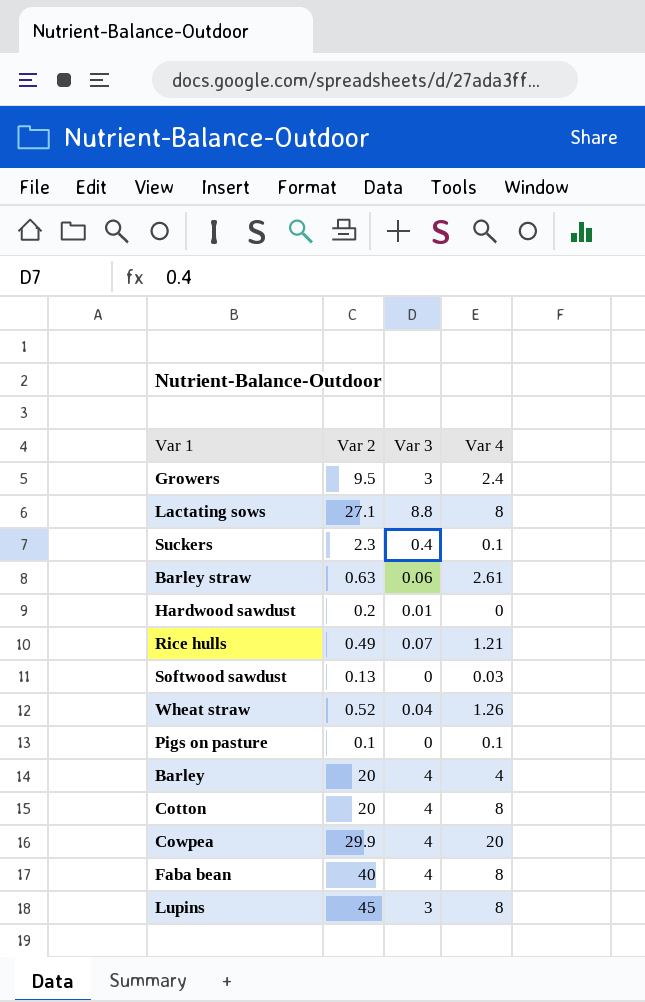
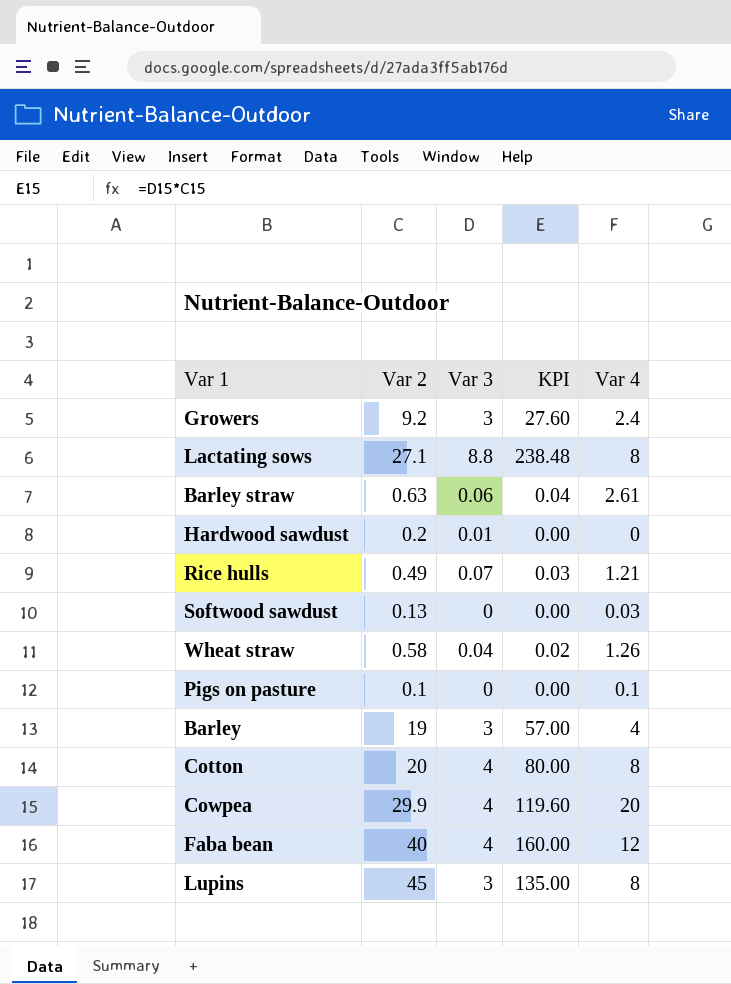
column KPI | formula: none -> [Var 2] * [Var 3]
row Suckers: 2.3 | 0.4 | 0.1 -> none
Growers | Var 2: 9.5 -> 9.2
Wheat straw | Var 2: 0.52 -> 0.58
Barley | Var 2: 20 -> 19
Barley | Var 3: 4 -> 3
Faba bean | Var 4: 8 -> 12

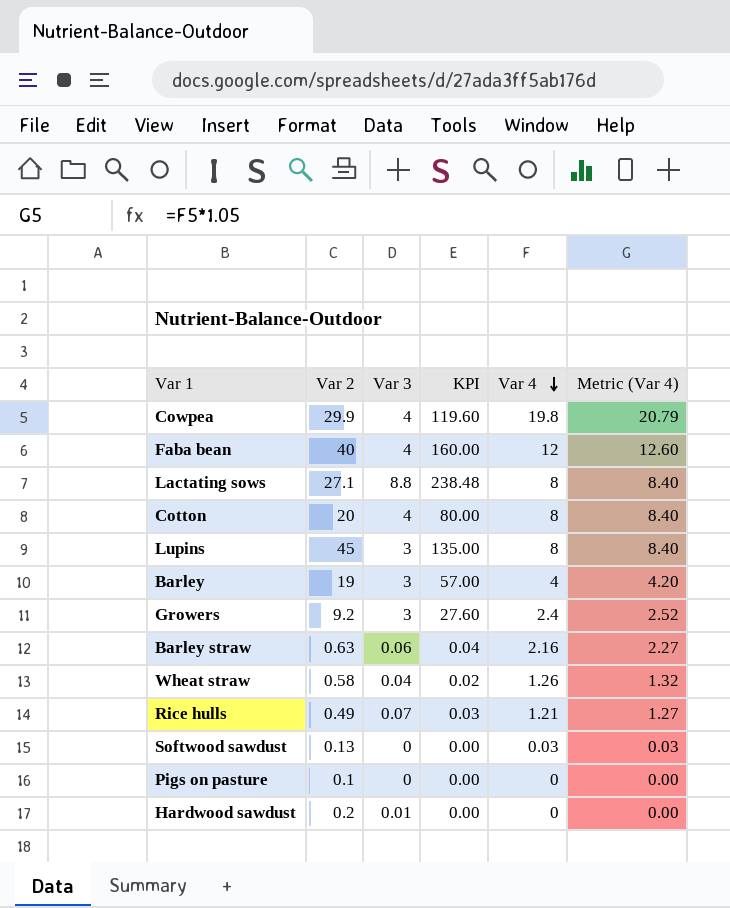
row order: none -> Var 4 descending
column Metric (Var 4) | formula: none -> [Var 4] * 1.05
Cowpea | Var 4: 20 -> 19.8
Barley straw | Var 4: 2.61 -> 2.16
Pigs on pasture | Var 4: 0.1 -> 0

